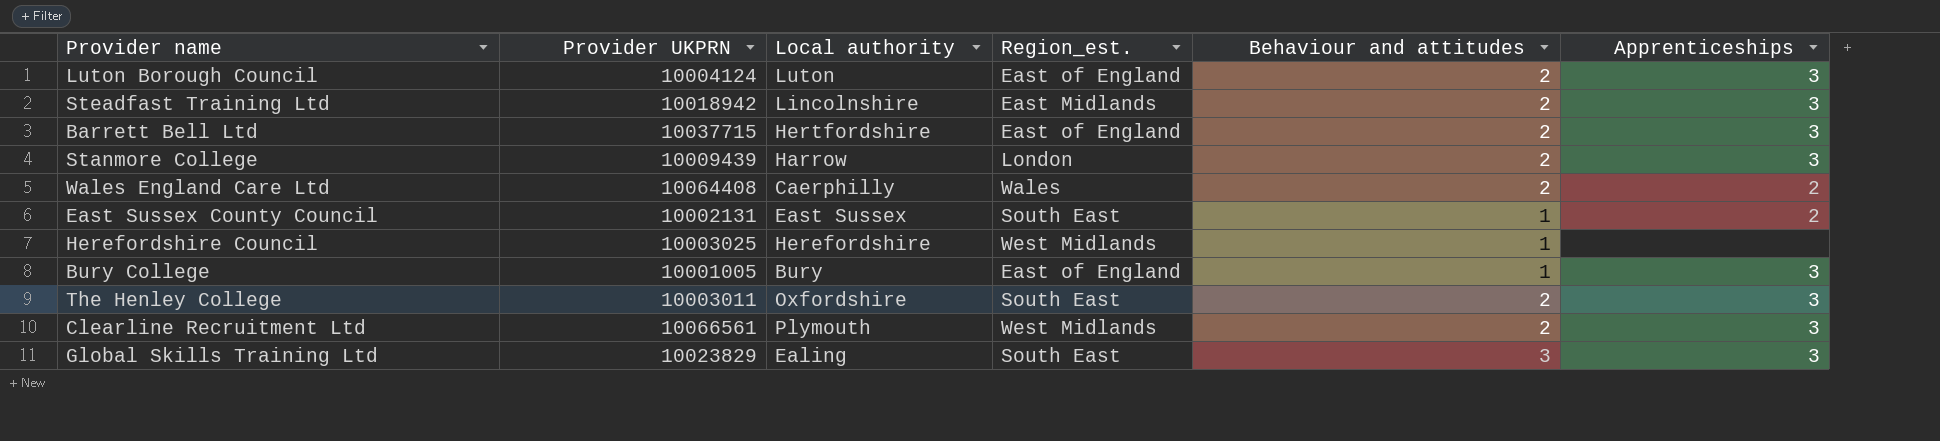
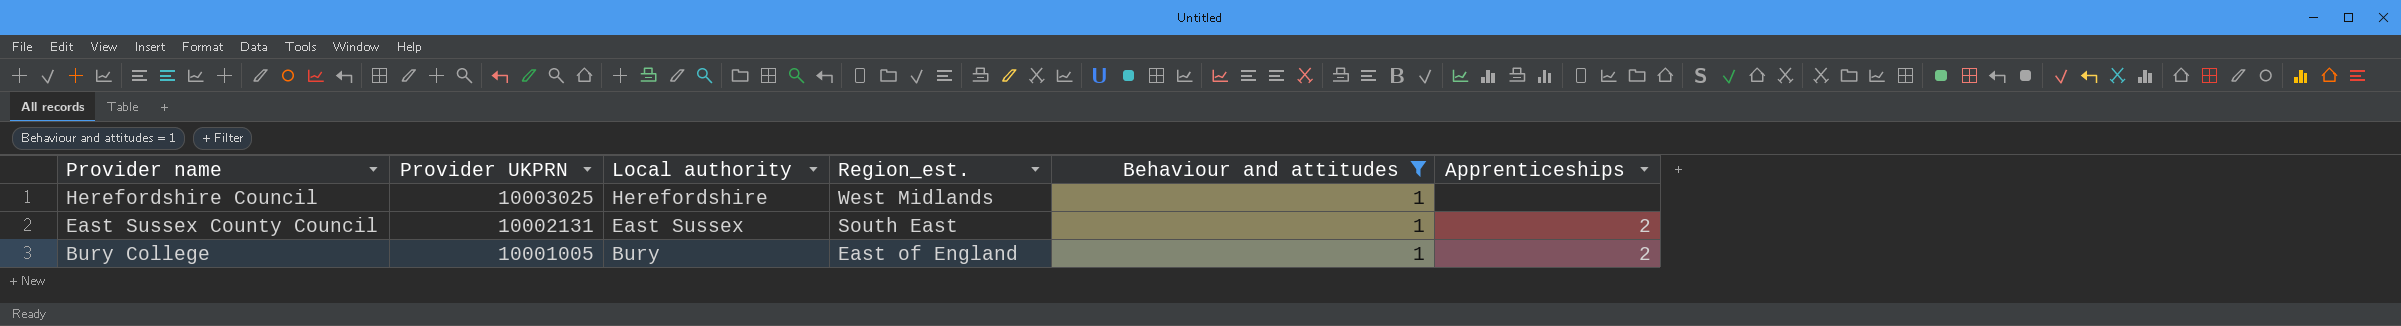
filter: none -> Behaviour and attitudes = 1
row order: none -> Provider name descending
Bury College | Apprenticeships: 3 -> 2

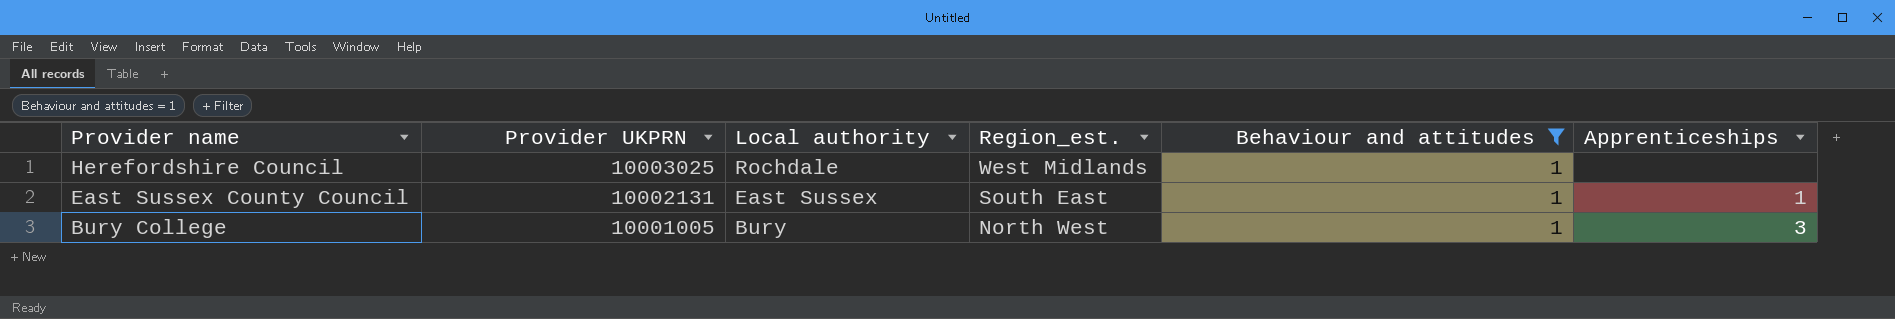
Herefordshire Council | Local authority: Herefordshire -> Rochdale
East Sussex County Council | Apprenticeships: 2 -> 1
Bury College | Region_est.: East of England -> North West
Bury College | Apprenticeships: 2 -> 3

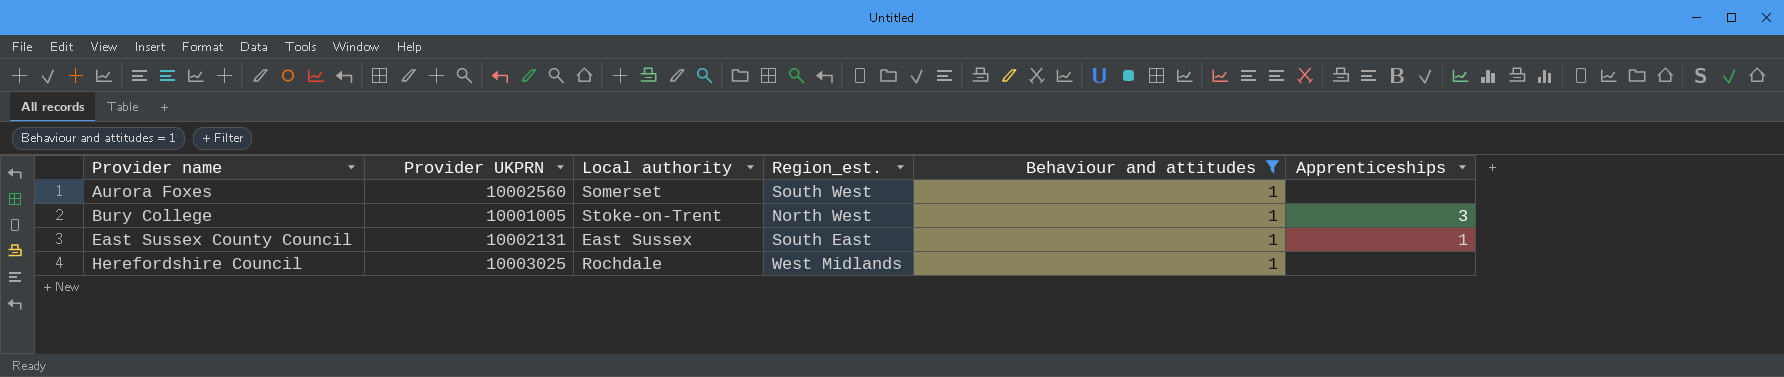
row order: Provider name descending -> Provider name ascending
row Aurora Foxes: none -> 10002560 | Somerset | South West | 1 | none
Bury College | Local authority: Bury -> Stoke-on-Trent

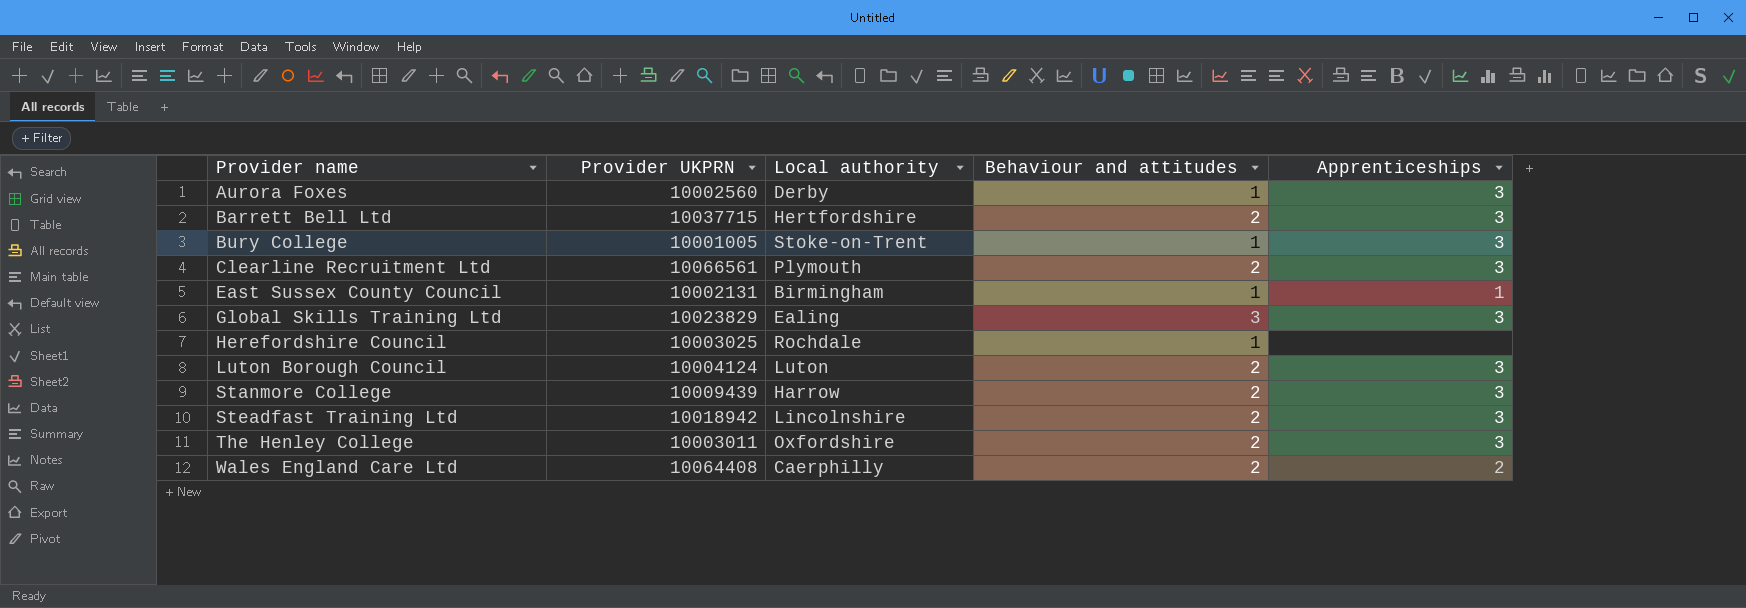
filter: Behaviour and attitudes = 1 -> none
column Region_est. | position: 4 -> none
Aurora Foxes | Local authority: Somerset -> Derby
Aurora Foxes | Apprenticeships: none -> 3
East Sussex County Council | Local authority: East Sussex -> Birmingham

